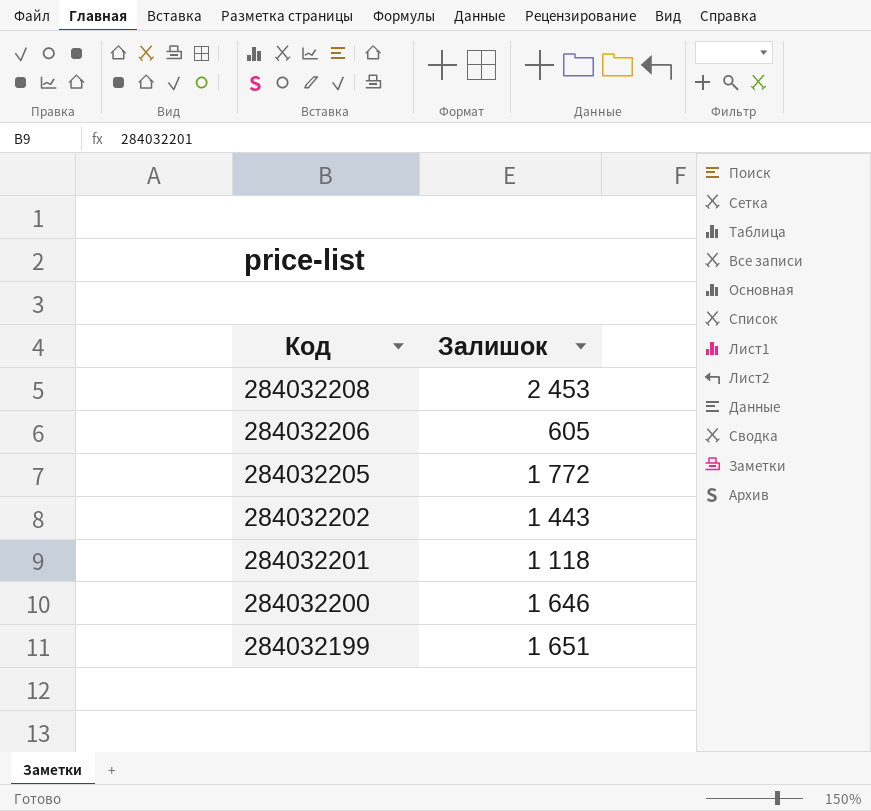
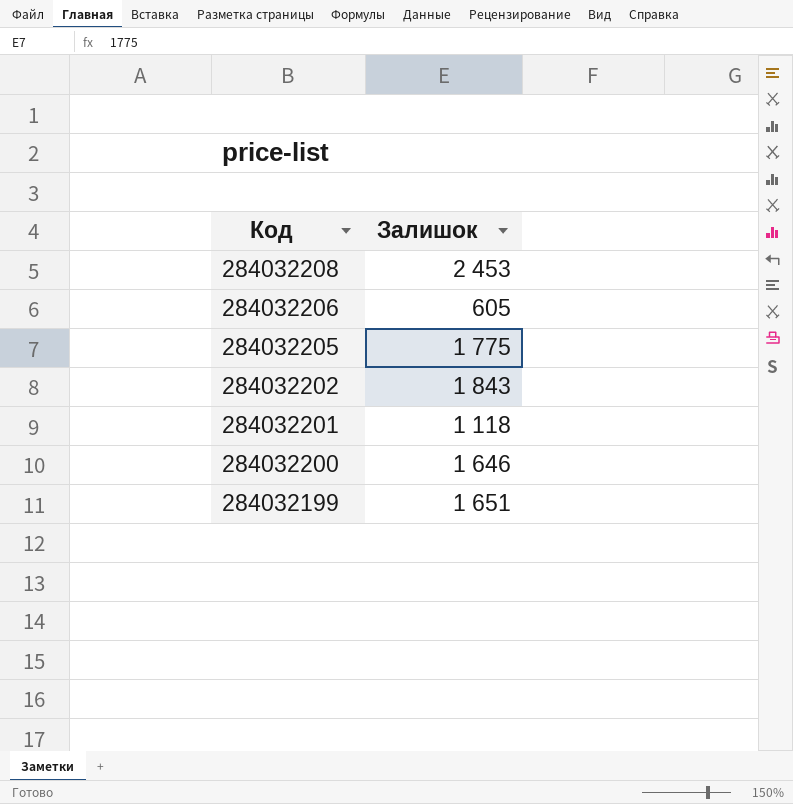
284032205 | Залишок: 1 772 -> 1 775
284032202 | Залишок: 1 443 -> 1 843

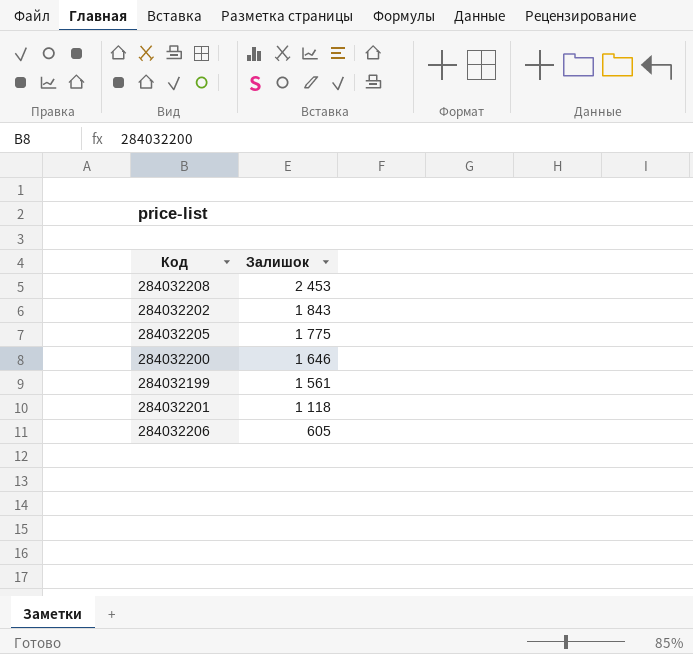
row order: Код descending -> Залишок descending
284032199 | Залишок: 1 651 -> 1 561

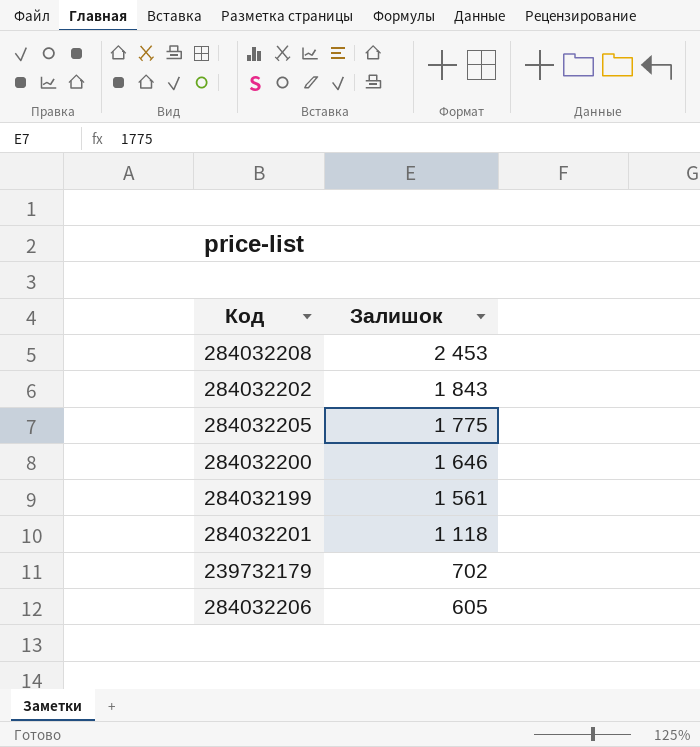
row 239732179: none -> 702

